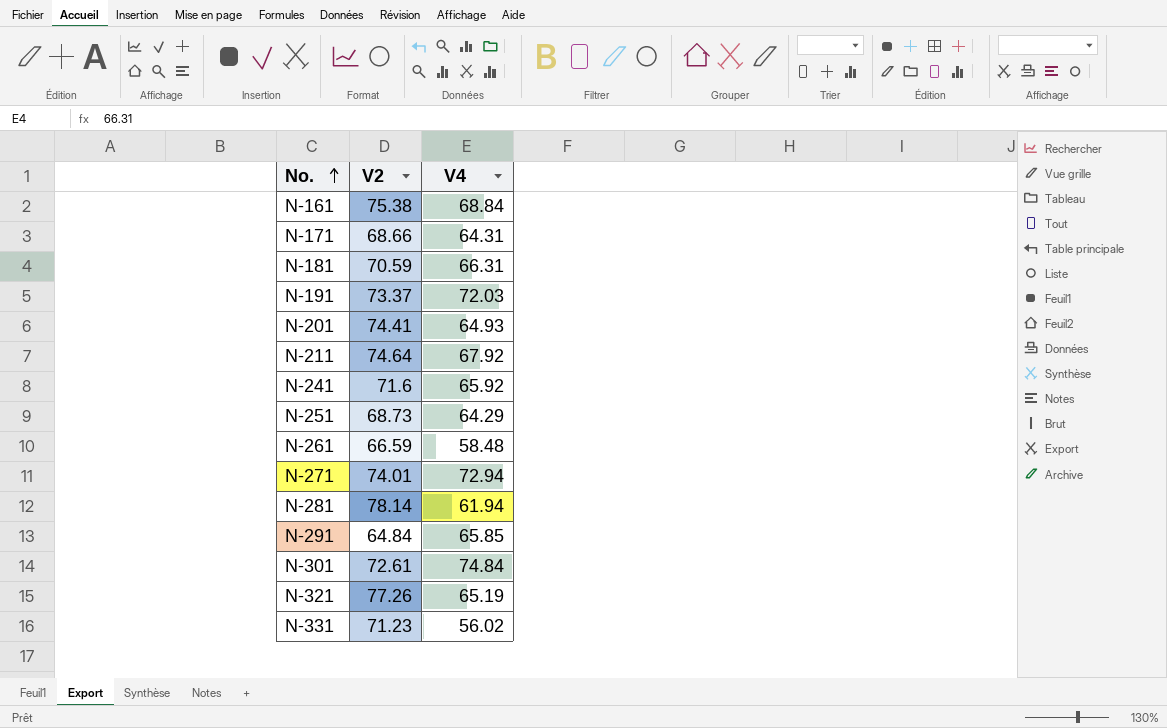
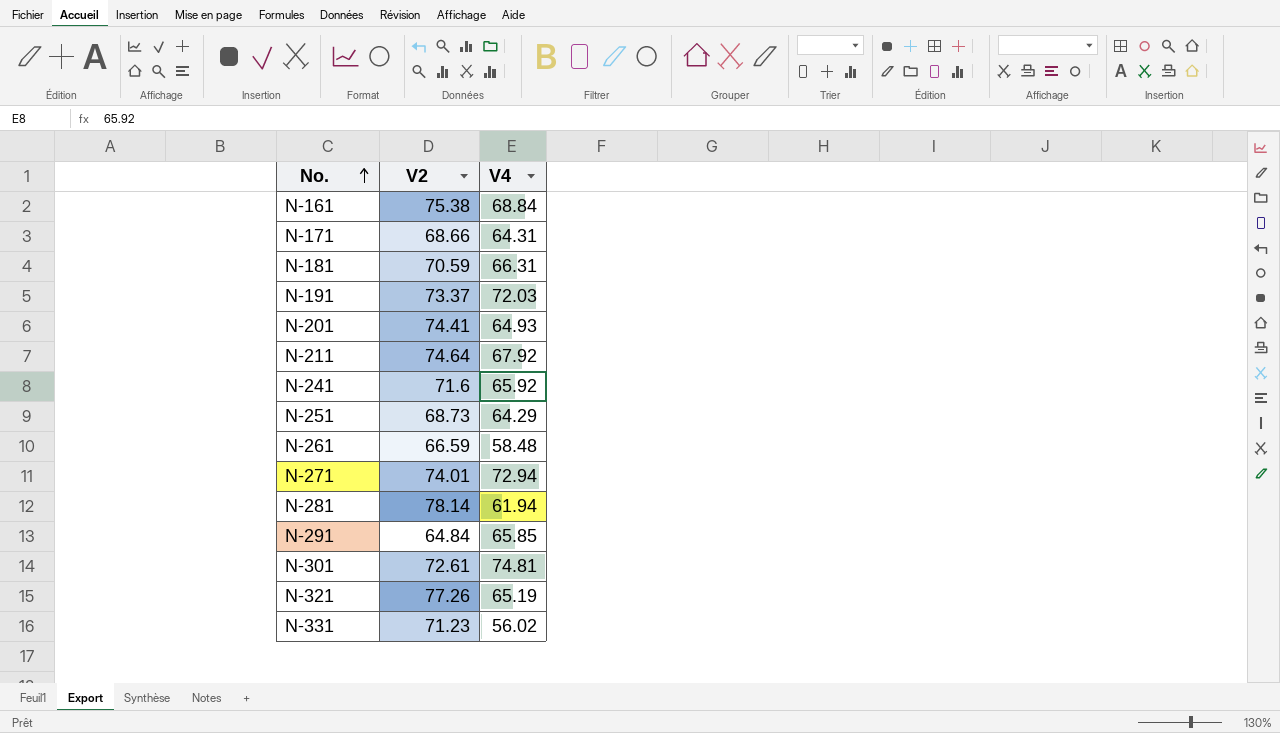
N-301 | V4: 74.84 -> 74.81

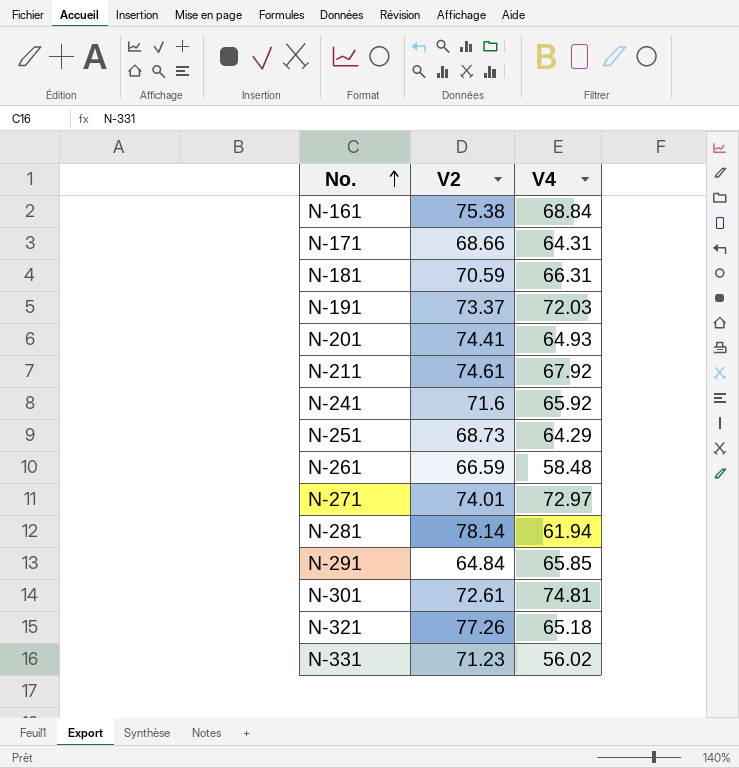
N-211 | V2: 74.64 -> 74.61
N-271 | V4: 72.94 -> 72.97
N-321 | V4: 65.19 -> 65.18

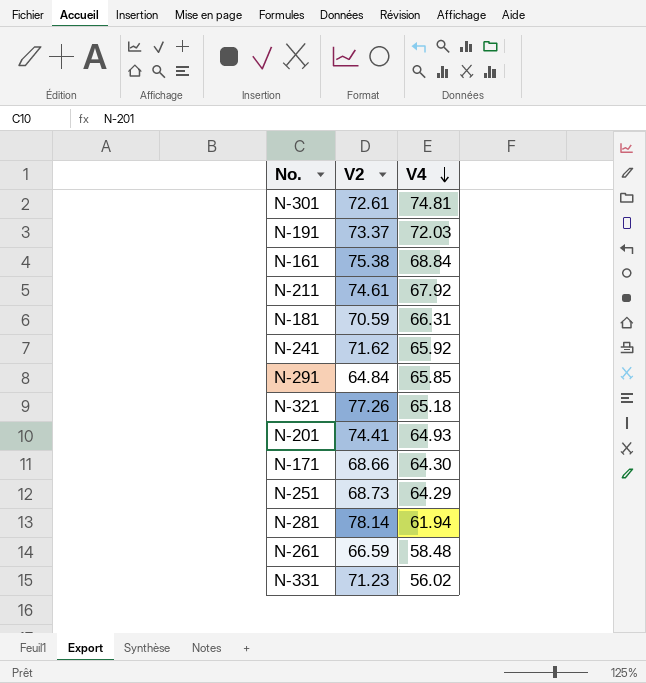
row order: No. ascending -> V4 descending
row N-271: 74.01 | 72.97 -> none
N-241 | V2: 71.6 -> 71.62
N-171 | V4: 64.31 -> 64.30

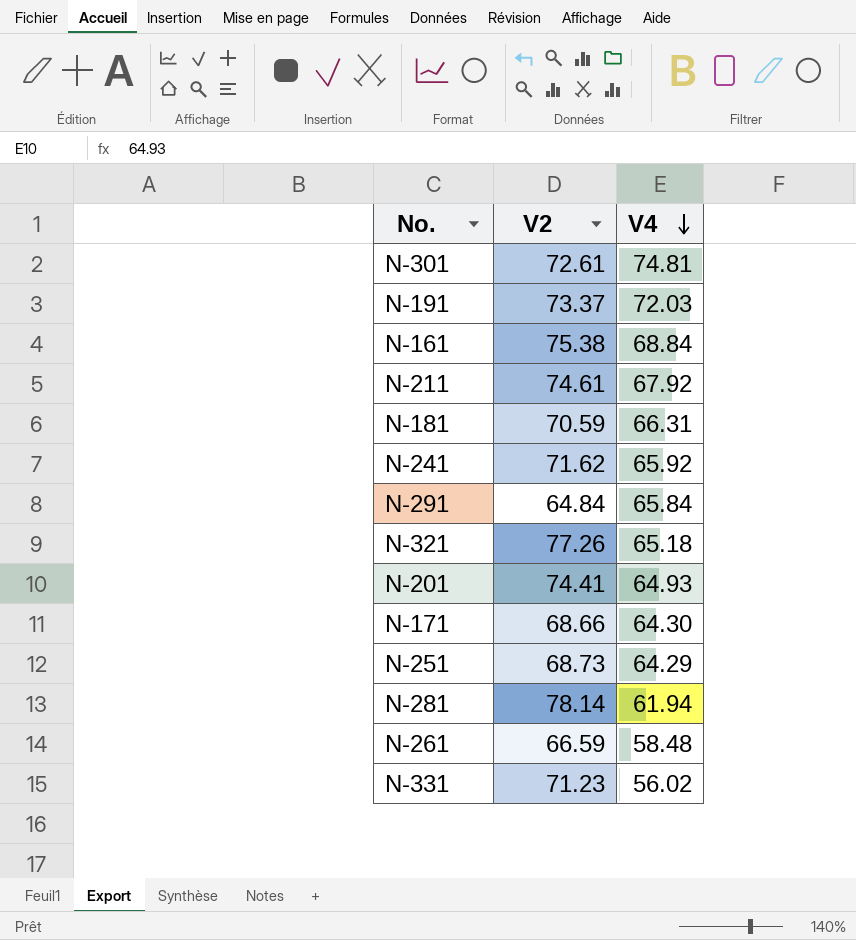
N-291 | V4: 65.85 -> 65.84

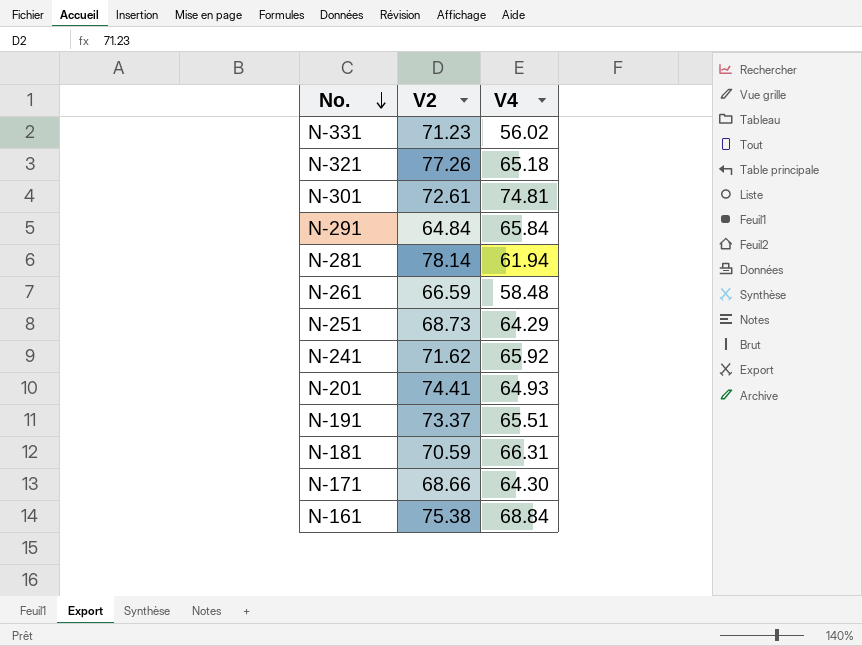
row order: V4 descending -> No. descending
row N-211: 74.61 | 67.92 -> none
N-191 | V4: 72.03 -> 65.51

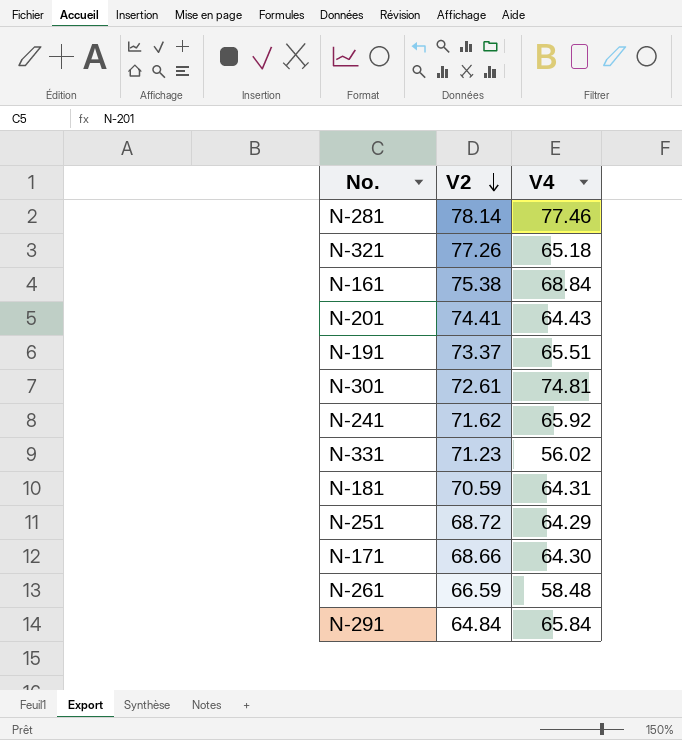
row order: No. descending -> V2 descending
N-281 | V4: 61.94 -> 77.46
N-201 | V4: 64.93 -> 64.43
N-181 | V4: 66.31 -> 64.31
N-251 | V2: 68.73 -> 68.72

